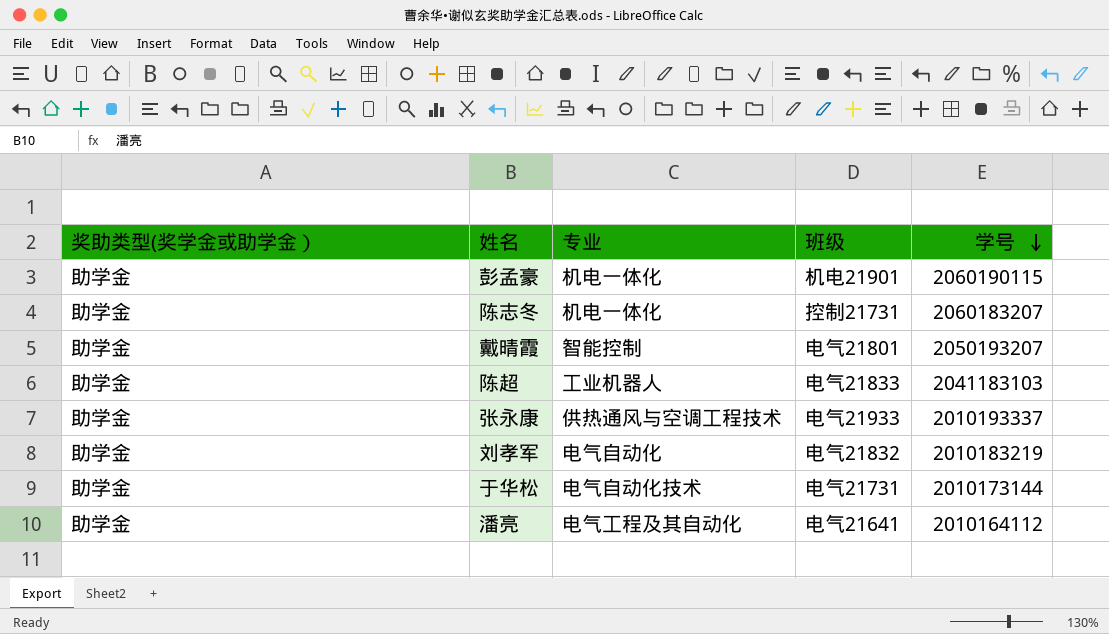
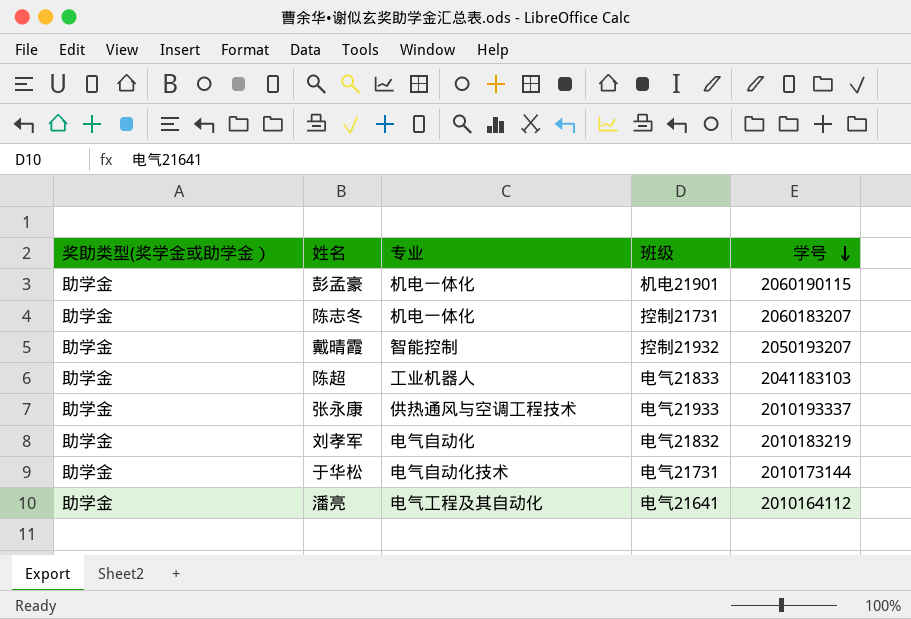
戴晴霞 | 班级: 电气21801 -> 控制21932

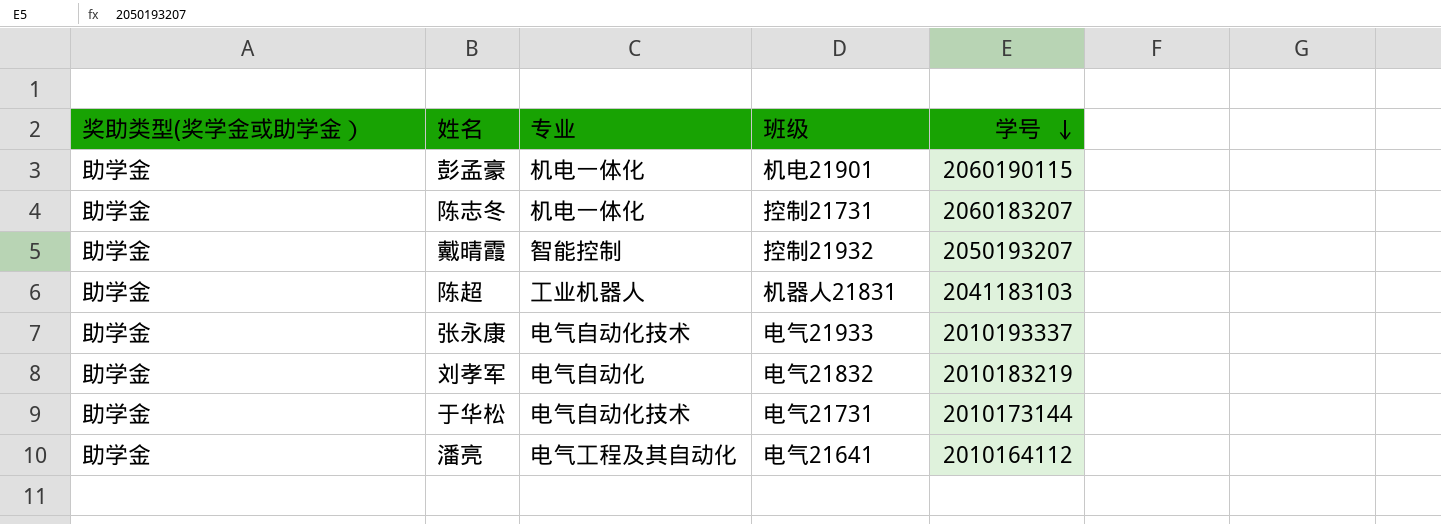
陈超 | 班级: 电气21833 -> 机器人21831
张永康 | 专业: 供热通风与空调工程技术 -> 电气自动化技术

